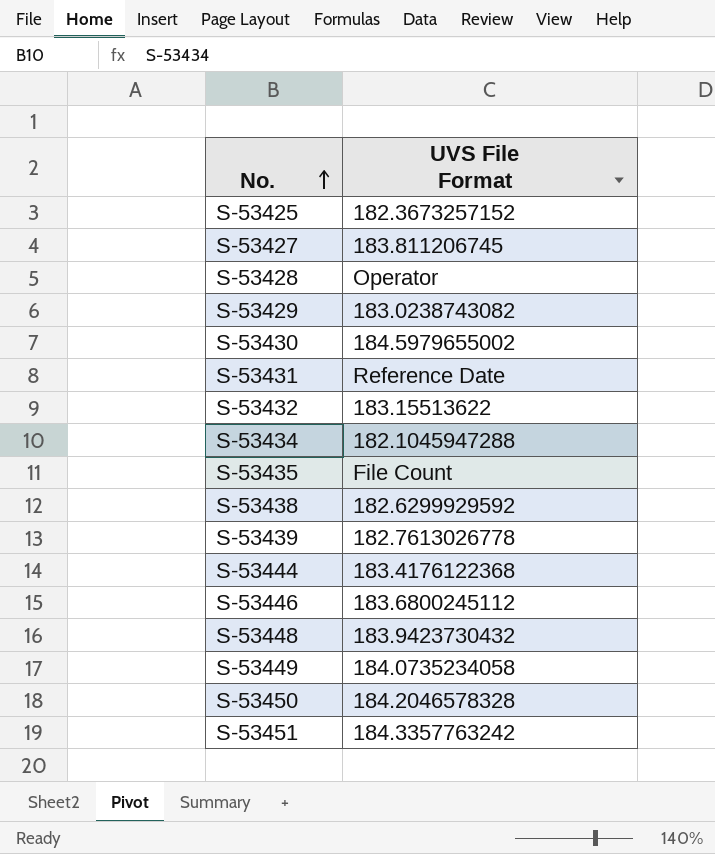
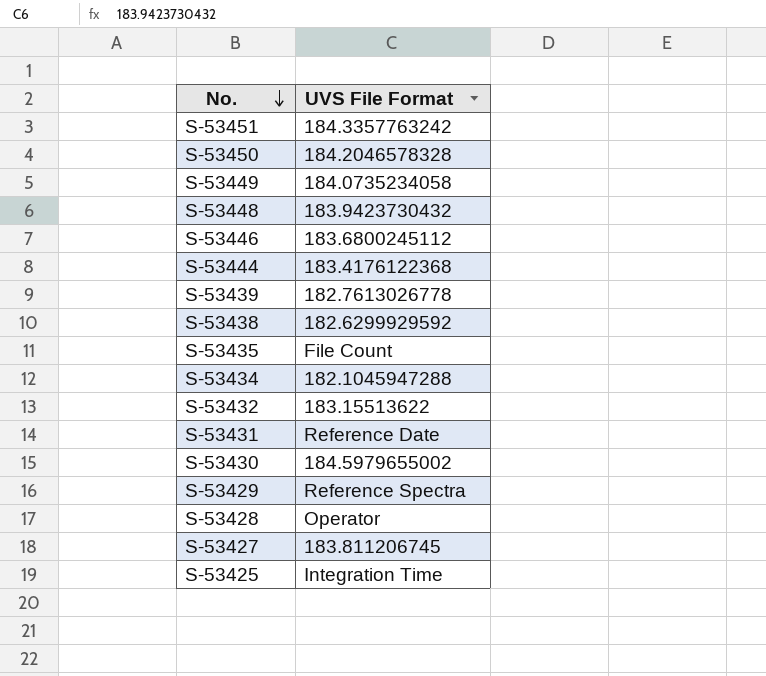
row order: No. ascending -> No. descending
S-53429 | UVS File Format: 183.0238743082 -> Reference Spectra
S-53425 | UVS File Format: 182.3673257152 -> Integration Time

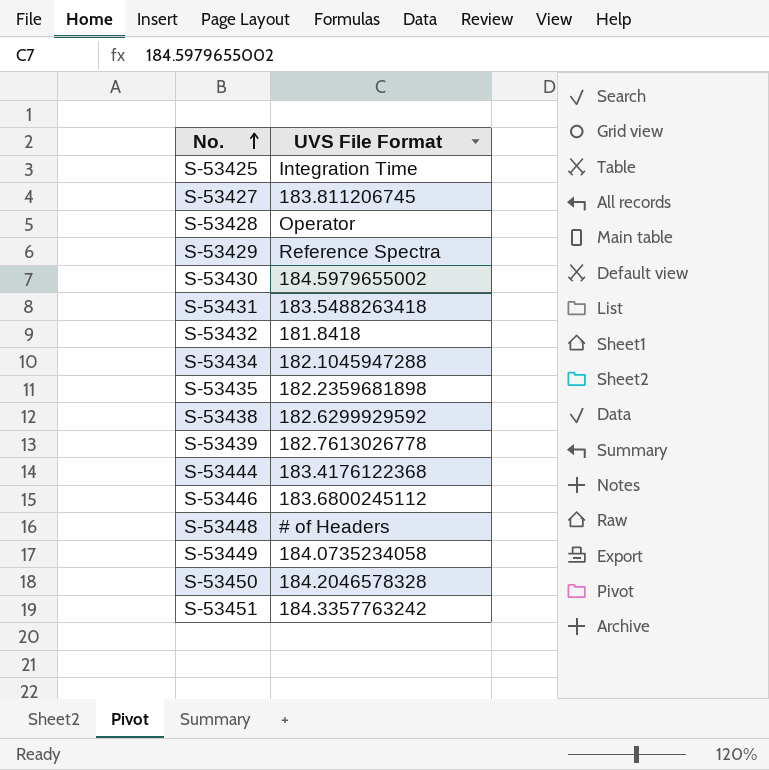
row order: No. descending -> No. ascending
S-53431 | UVS File Format: Reference Date -> 183.5488263418
S-53432 | UVS File Format: 183.15513622 -> 181.8418
S-53435 | UVS File Format: File Count -> 182.2359681898
S-53448 | UVS File Format: 183.9423730432 -> # of Headers

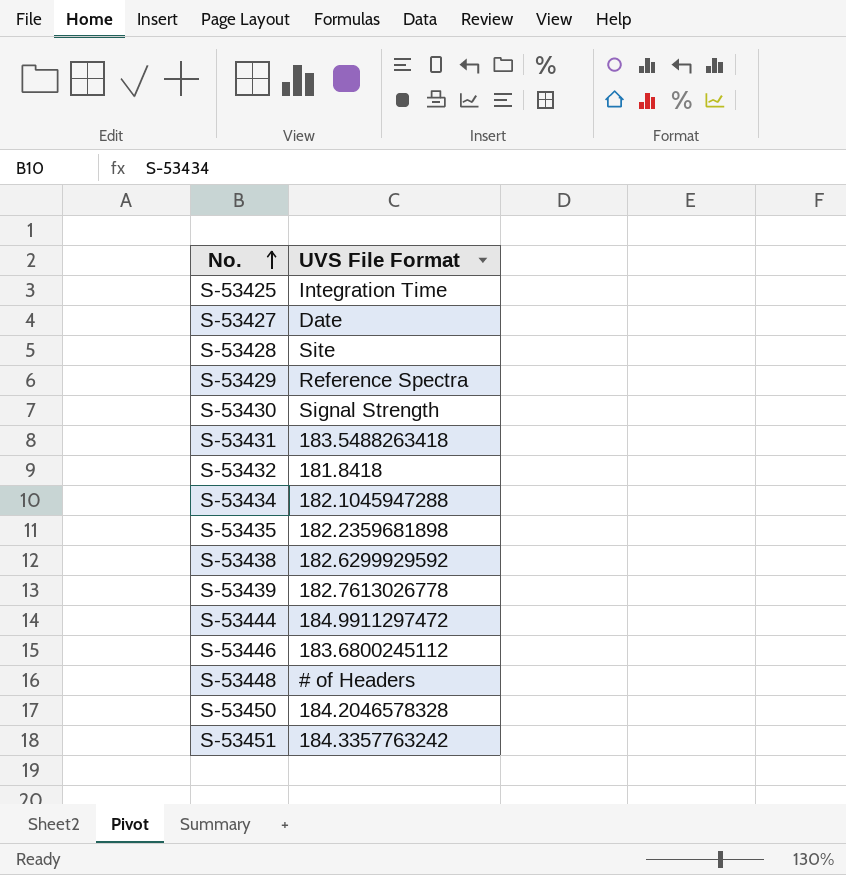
row S-53449: 184.0735234058 -> none
S-53427 | UVS File Format: 183.811206745 -> Date
S-53428 | UVS File Format: Operator -> Site
S-53430 | UVS File Format: 184.5979655002 -> Signal Strength
S-53444 | UVS File Format: 183.4176122368 -> 184.9911297472

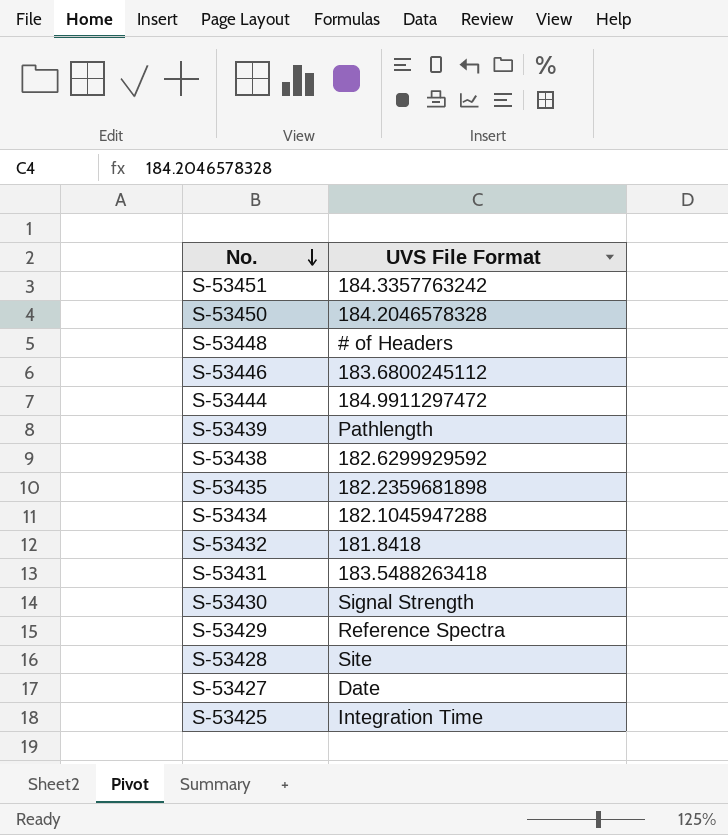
row order: No. ascending -> No. descending
S-53439 | UVS File Format: 182.7613026778 -> Pathlength

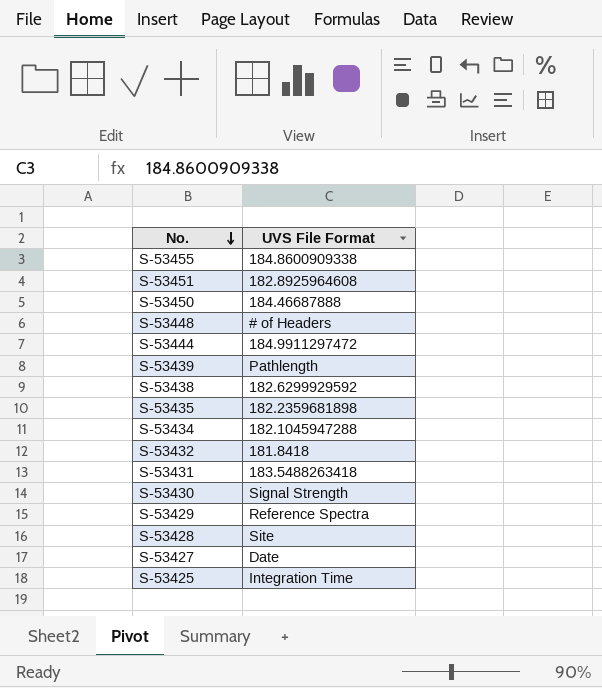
row S-53446: 183.6800245112 -> none
row S-53455: none -> 184.8600909338
S-53451 | UVS File Format: 184.3357763242 -> 182.8925964608
S-53450 | UVS File Format: 184.2046578328 -> 184.46687888

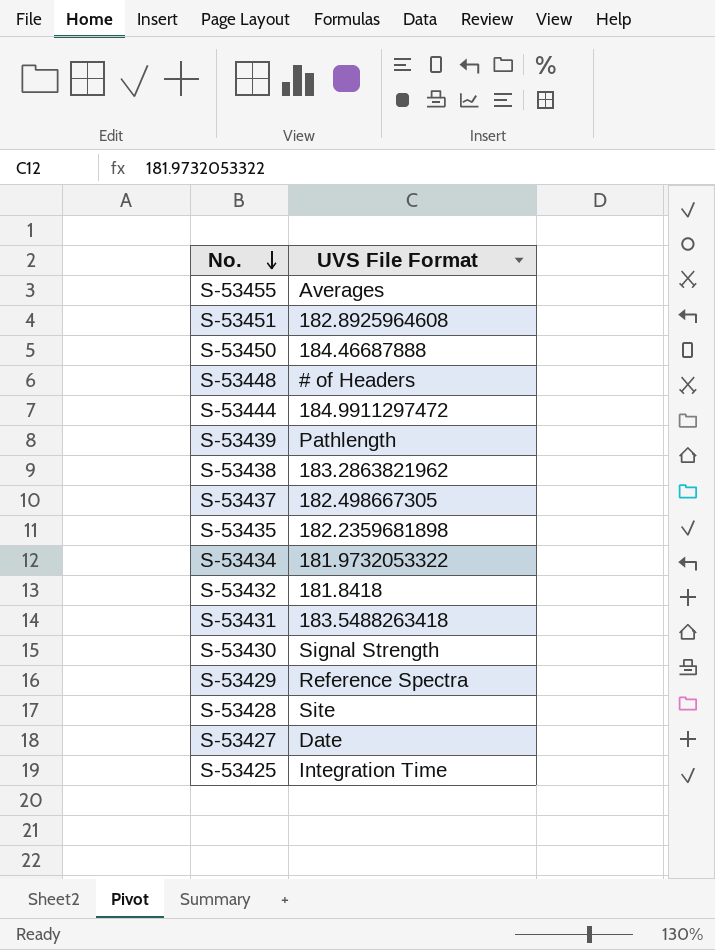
S-53455 | UVS File Format: 184.8600909338 -> Averages
S-53438 | UVS File Format: 182.6299929592 -> 183.2863821962
row S-53437: none -> 182.498667305
S-53434 | UVS File Format: 182.1045947288 -> 181.9732053322

